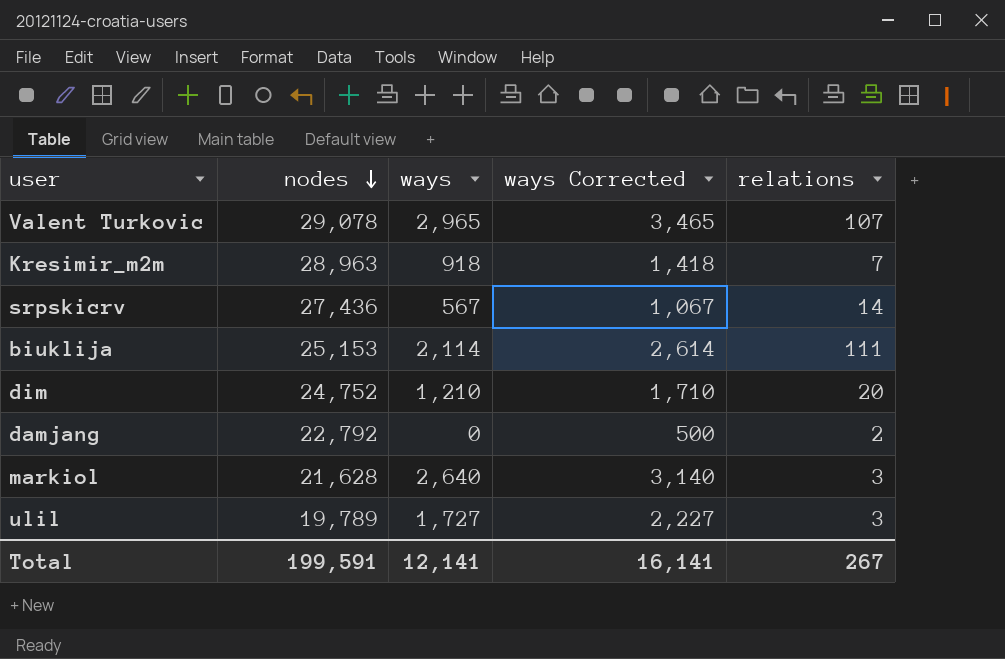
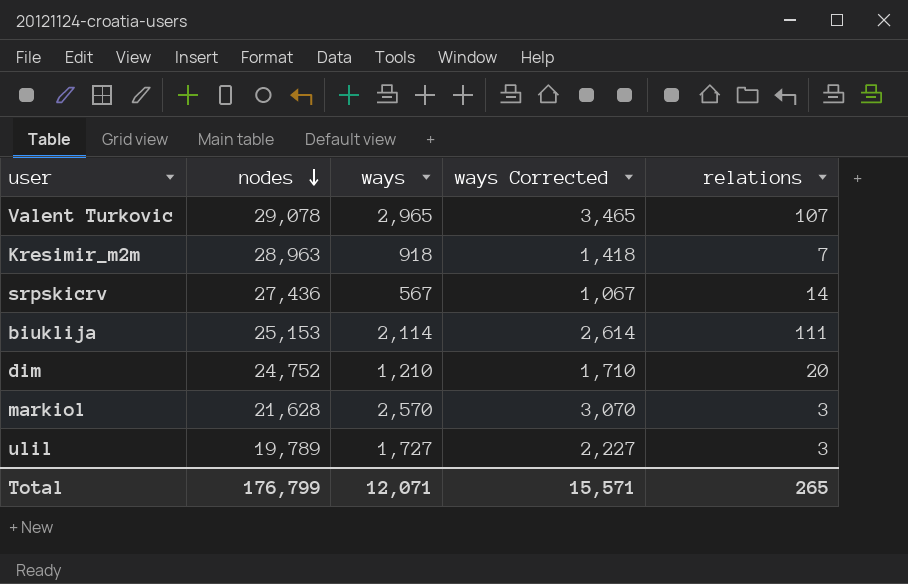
row damjang: 22,792 | 0 | 500 | 2 -> none
markiol | ways: 2,640 -> 2,570
markiol | ways Corrected: 3,140 -> 3,070
Total | nodes: 199,591 -> 176,799
Total | ways: 12,141 -> 12,071
Total | ways Corrected: 16,141 -> 15,571
Total | relations: 267 -> 265

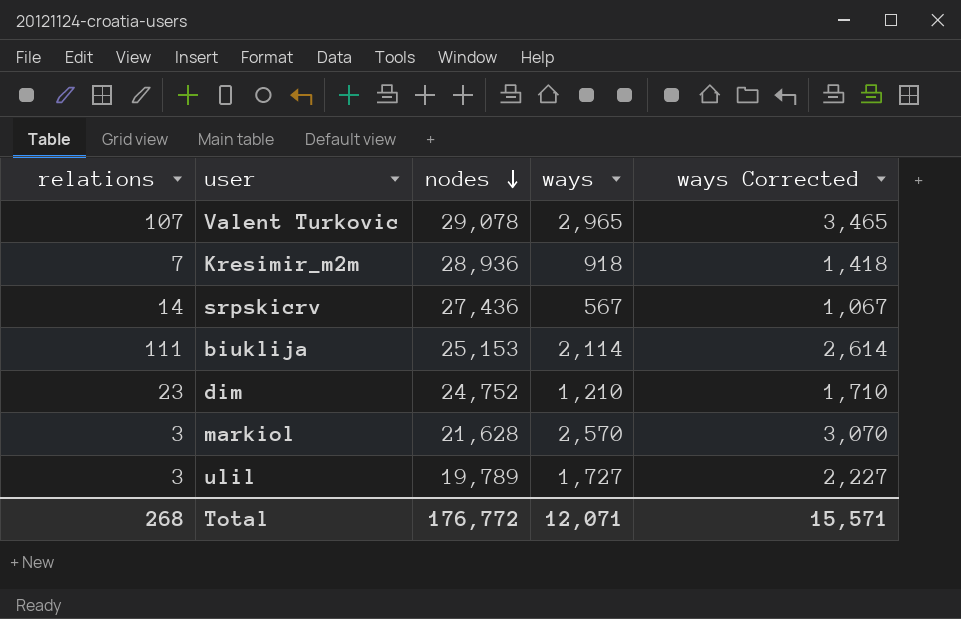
column relations | position: 5 -> 1
Kresimir_m2m | nodes: 28,963 -> 28,936
dim | relations: 20 -> 23
Total | relations: 265 -> 268
Total | nodes: 176,799 -> 176,772

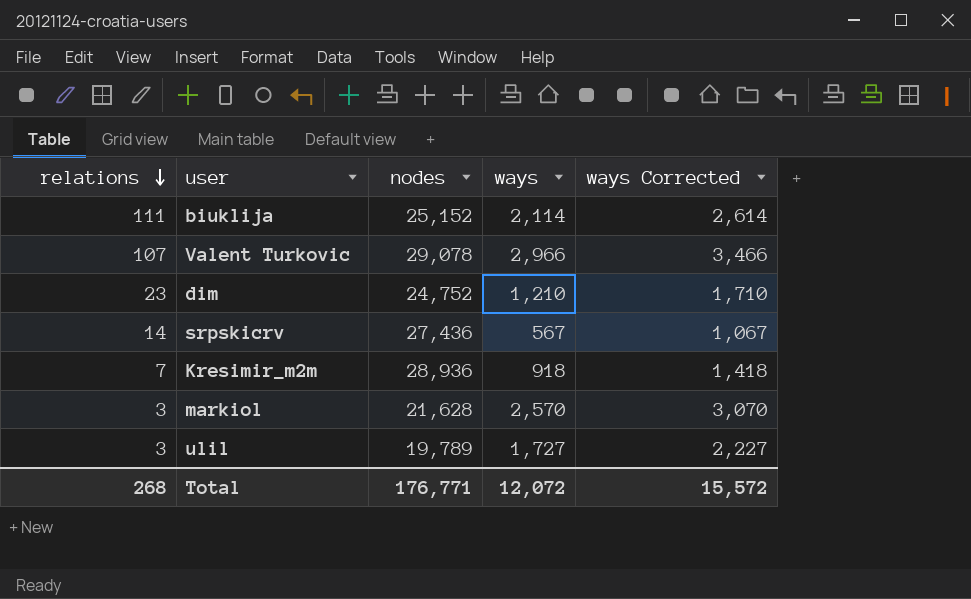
row order: nodes descending -> relations descending
biuklija | nodes: 25,153 -> 25,152
Valent Turkovic | ways: 2,965 -> 2,966
Valent Turkovic | ways Corrected: 3,465 -> 3,466
Total | nodes: 176,772 -> 176,771
Total | ways: 12,071 -> 12,072
Total | ways Corrected: 15,571 -> 15,572

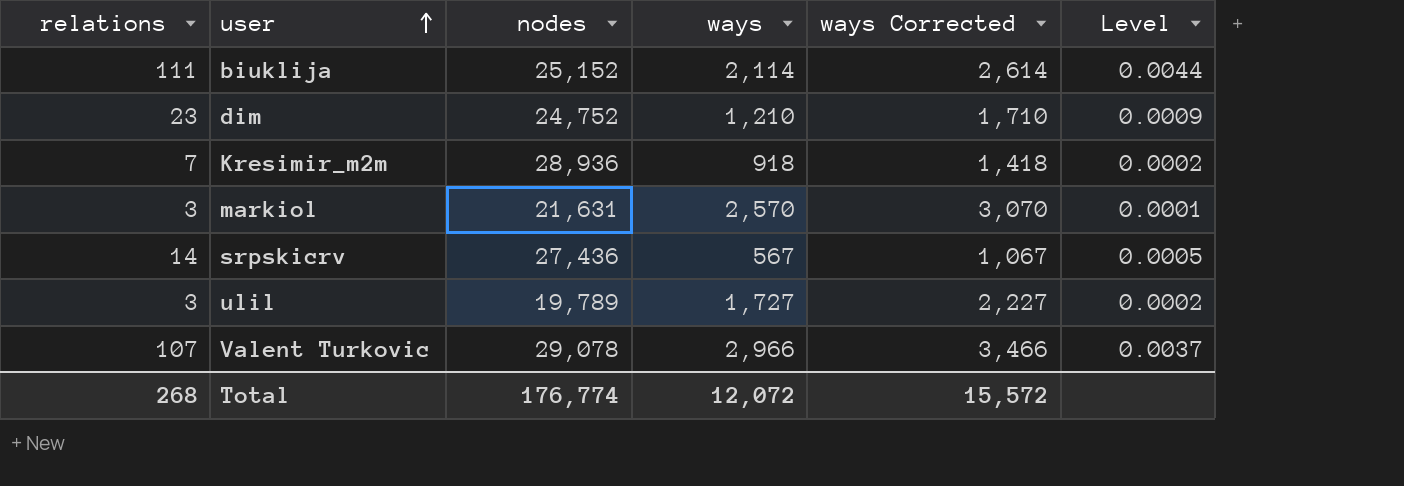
row order: relations descending -> user ascending
column Level | formula: none -> [relations] / [nodes]
markiol | nodes: 21,628 -> 21,631
Total | nodes: 176,771 -> 176,774

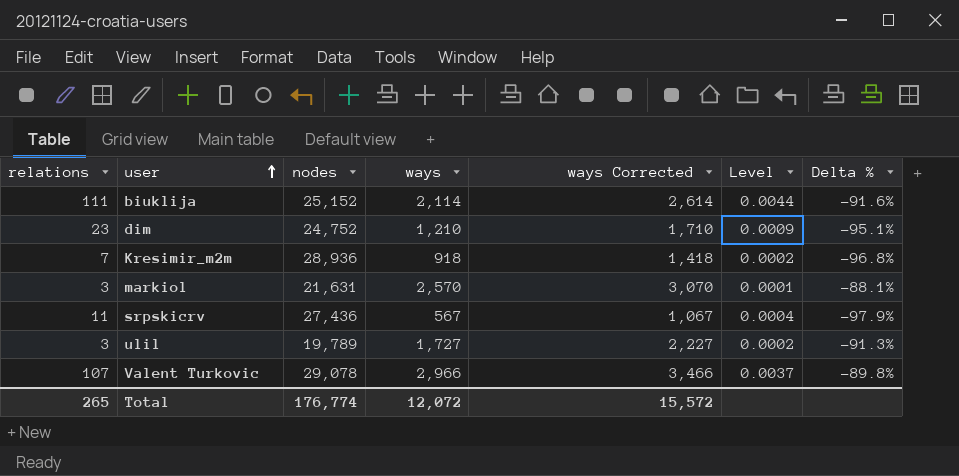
column Delta % | formula: none -> ([ways] - [nodes]) / [nodes]
srpskicrv | relations: 14 -> 11
srpskicrv | Level: 0.0005 -> 0.0004
Total | relations: 268 -> 265

